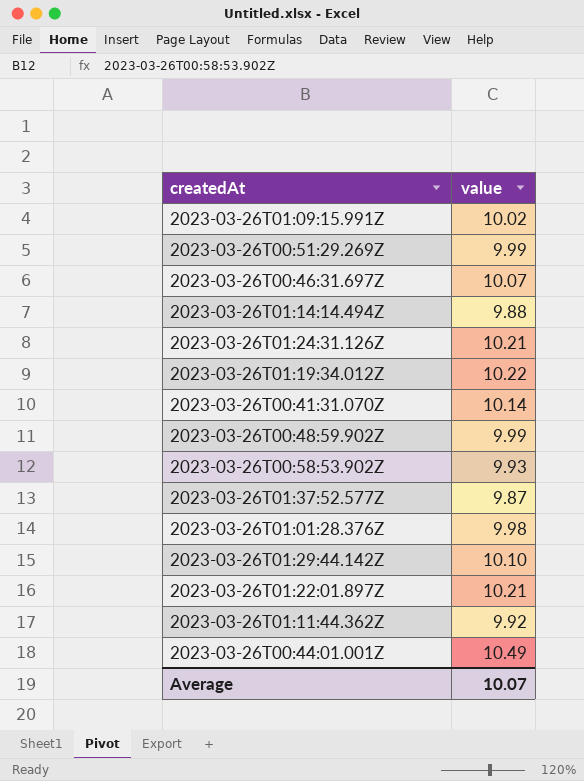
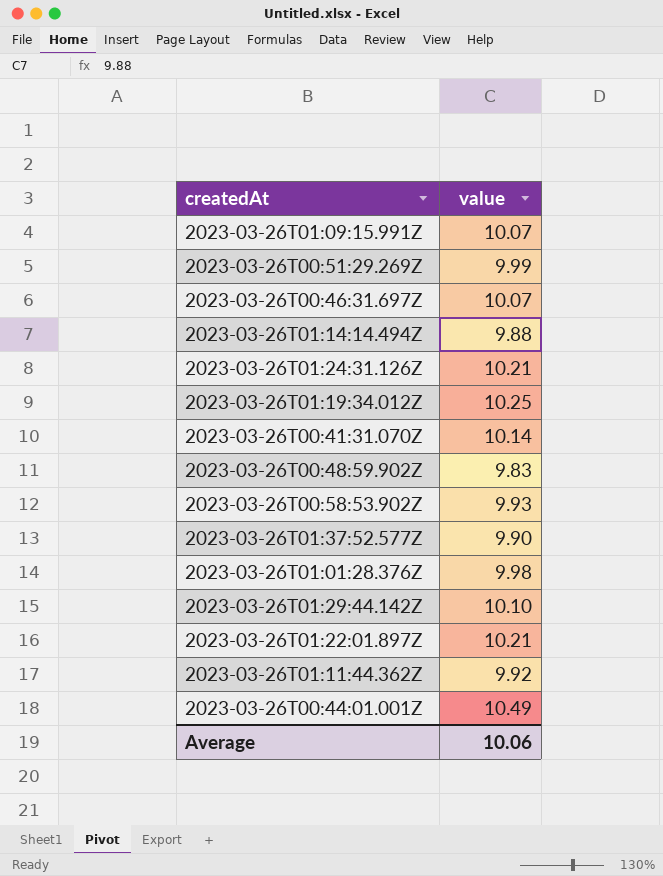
2023-03-26T01:09:15.991Z | value: 10.02 -> 10.07
2023-03-26T01:19:34.012Z | value: 10.22 -> 10.25
2023-03-26T00:48:59.902Z | value: 9.99 -> 9.83
2023-03-26T01:37:52.577Z | value: 9.87 -> 9.90
Average | value: 10.07 -> 10.06

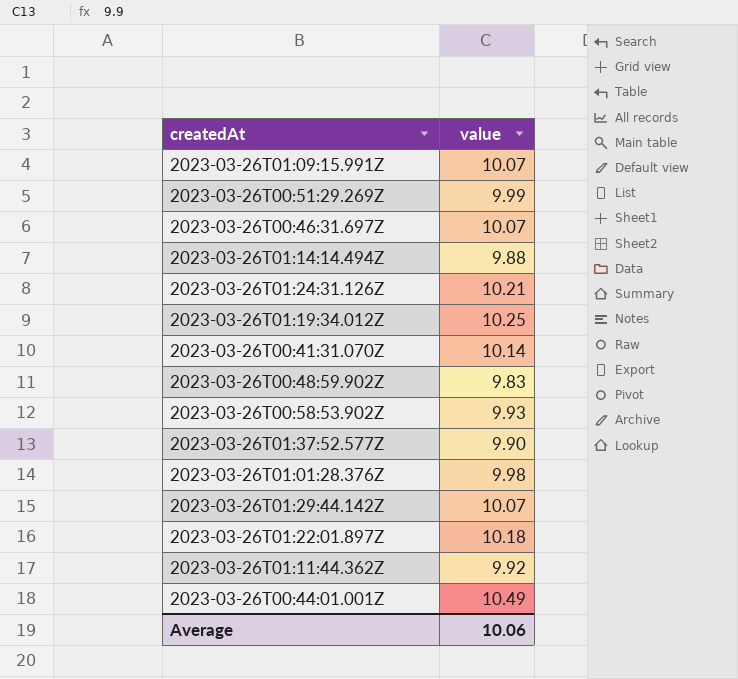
2023-03-26T01:29:44.142Z | value: 10.10 -> 10.07
2023-03-26T01:22:01.897Z | value: 10.21 -> 10.18

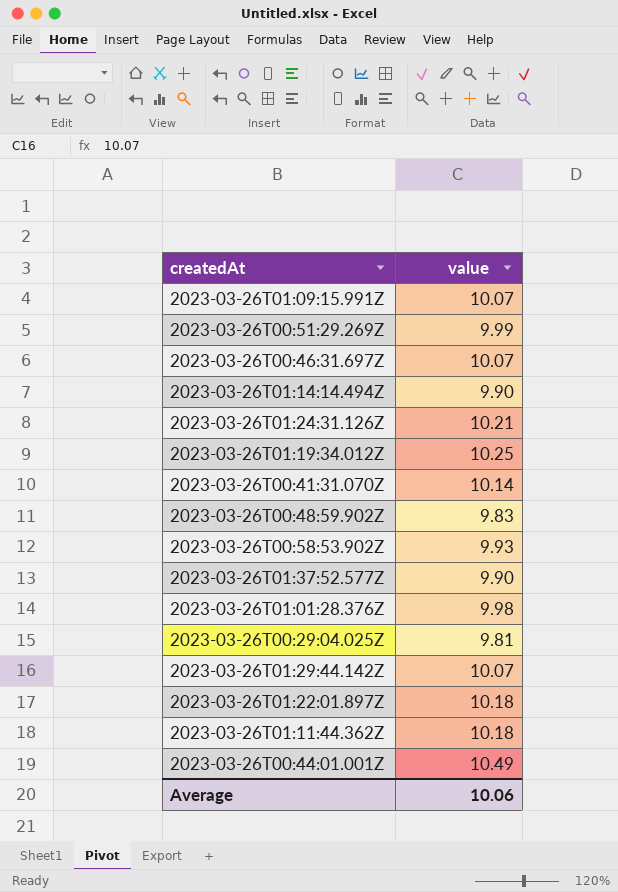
2023-03-26T01:14:14.494Z | value: 9.88 -> 9.90
row 2023-03-26T00:29:04.025Z: none -> 9.81
2023-03-26T01:11:44.362Z | value: 9.92 -> 10.18

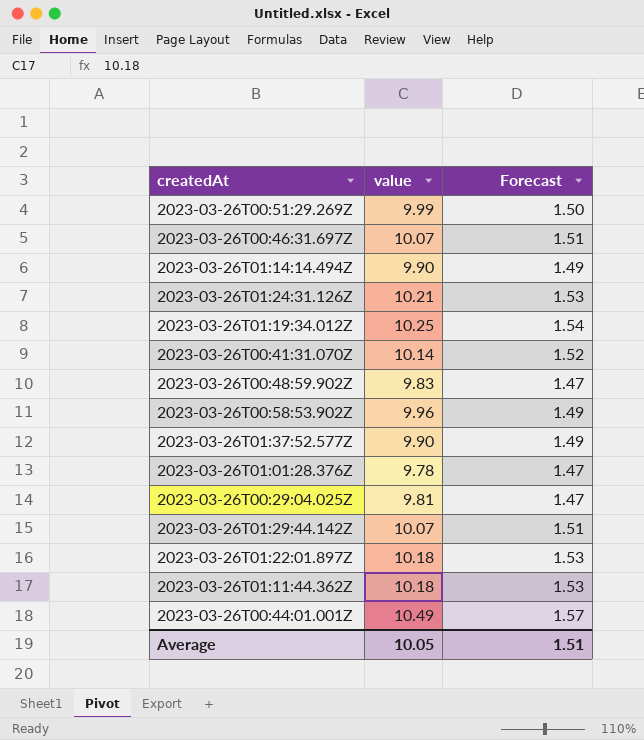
column Forecast | formula: none -> [value] * 0.15
row 2023-03-26T01:09:15.991Z: 10.07 -> none
2023-03-26T00:58:53.902Z | value: 9.93 -> 9.96
2023-03-26T01:01:28.376Z | value: 9.98 -> 9.78
Average | value: 10.06 -> 10.05

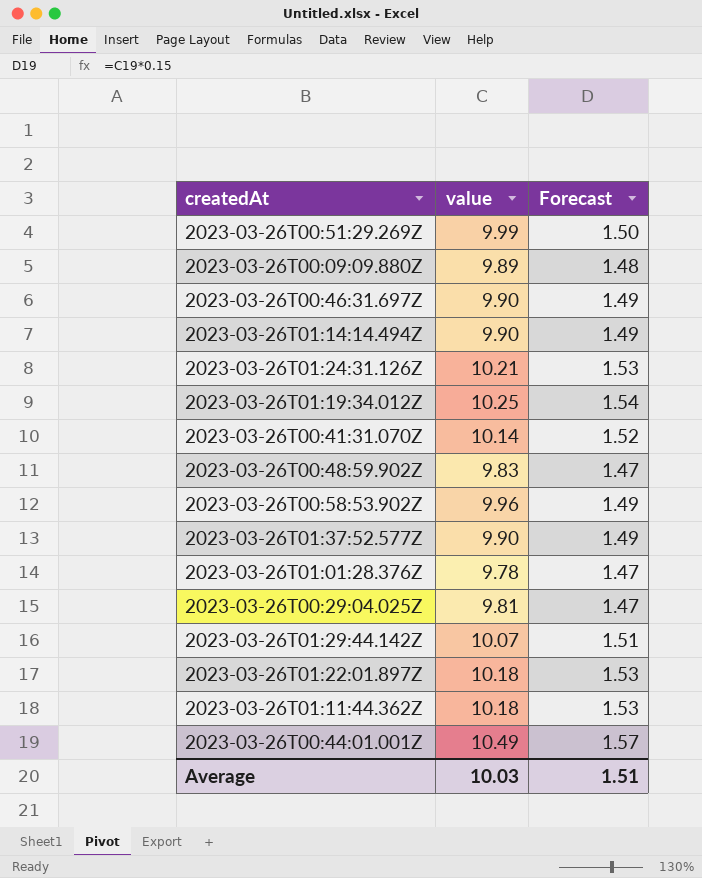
row 2023-03-26T00:09:09.880Z: none -> 9.89 | 1.48
2023-03-26T00:46:31.697Z | value: 10.07 -> 9.90
2023-03-26T00:46:31.697Z | Forecast: 1.51 -> 1.49
Average | value: 10.05 -> 10.03

